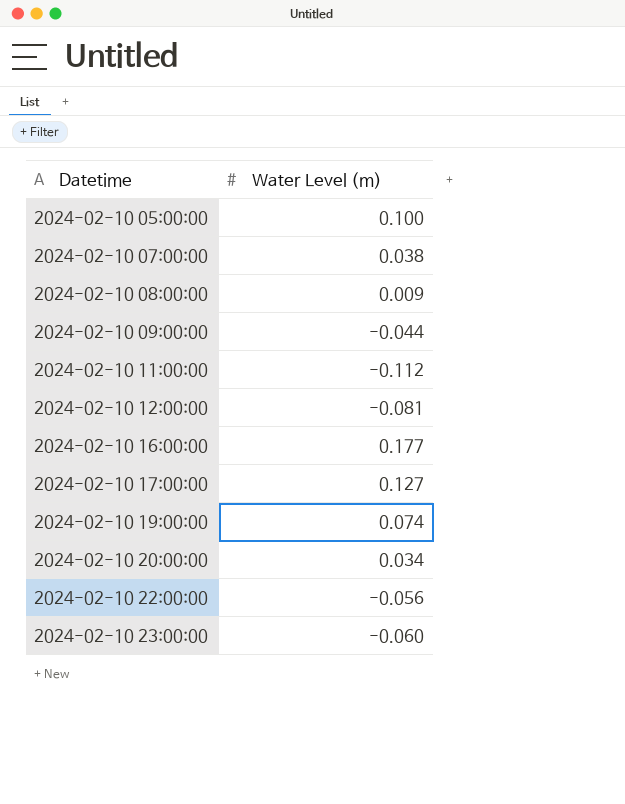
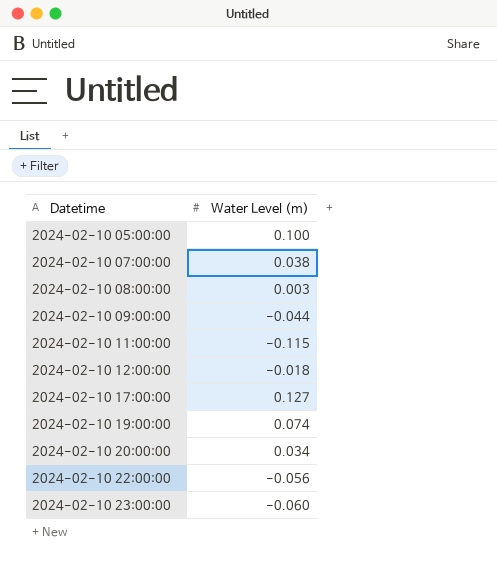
row 2024-02-10 16:00:00: 0.177 -> none
2024-02-10 08:00:00 | Water Level (m): 0.009 -> 0.003
2024-02-10 11:00:00 | Water Level (m): -0.112 -> -0.115
2024-02-10 12:00:00 | Water Level (m): -0.081 -> -0.018

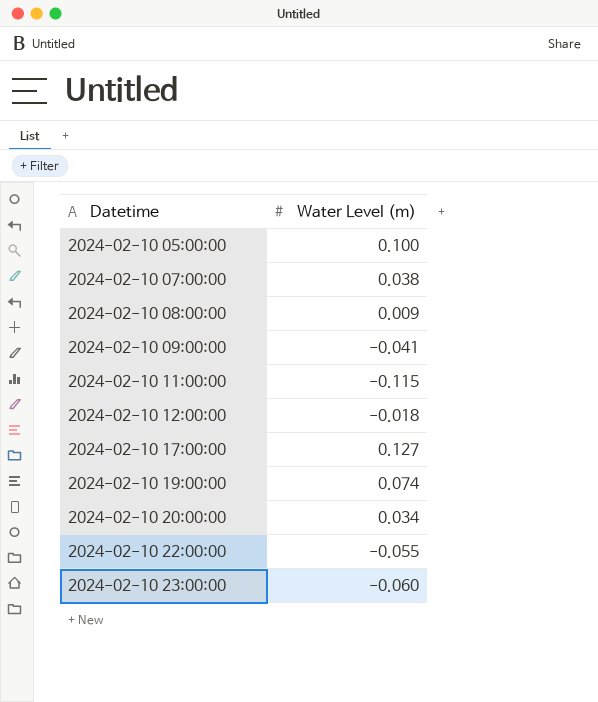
2024-02-10 08:00:00 | Water Level (m): 0.003 -> 0.009
2024-02-10 09:00:00 | Water Level (m): -0.044 -> -0.041
2024-02-10 22:00:00 | Water Level (m): -0.056 -> -0.055

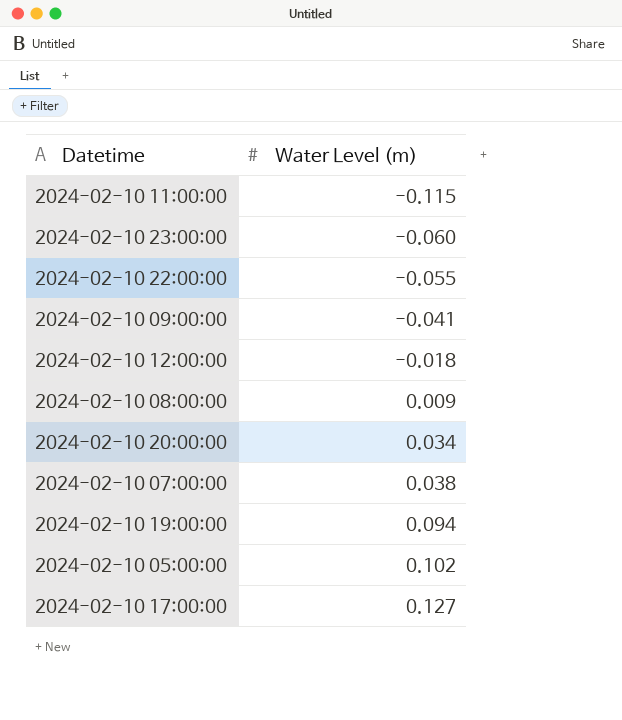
row order: Datetime ascending -> Water Level (m) ascending
2024-02-10 19:00:00 | Water Level (m): 0.074 -> 0.094
2024-02-10 05:00:00 | Water Level (m): 0.100 -> 0.102

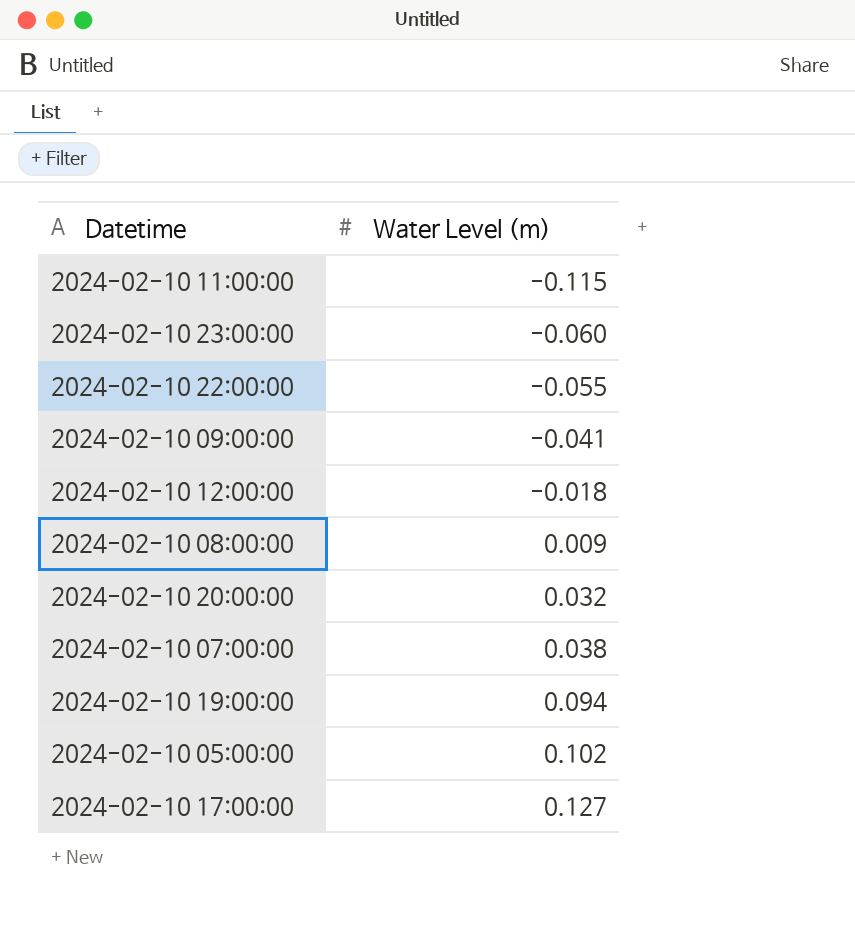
2024-02-10 20:00:00 | Water Level (m): 0.034 -> 0.032

